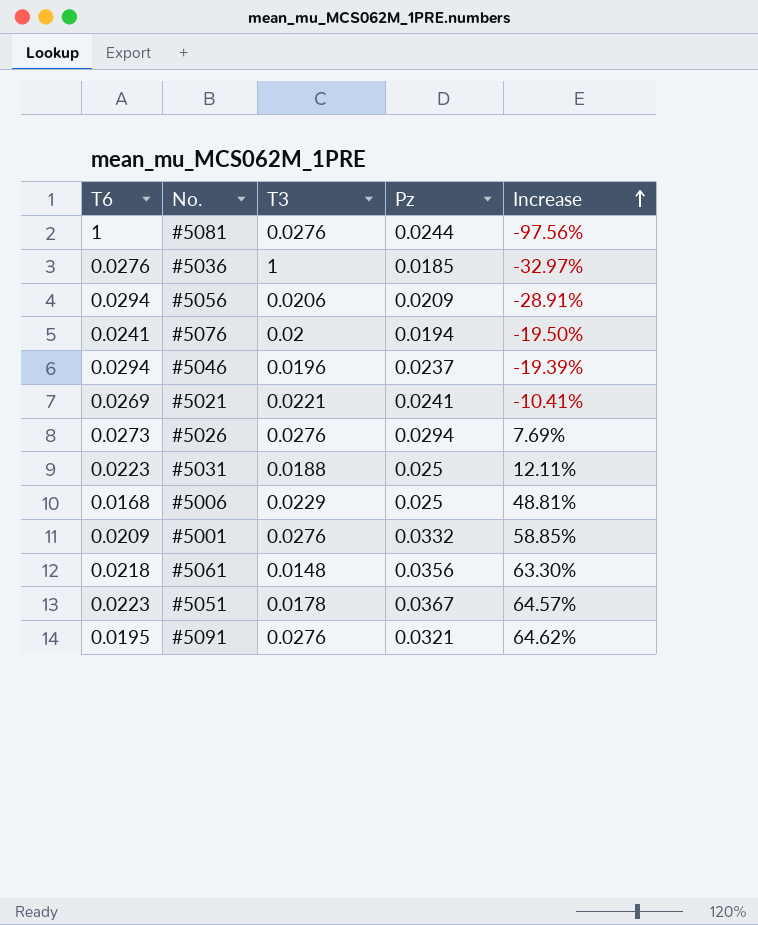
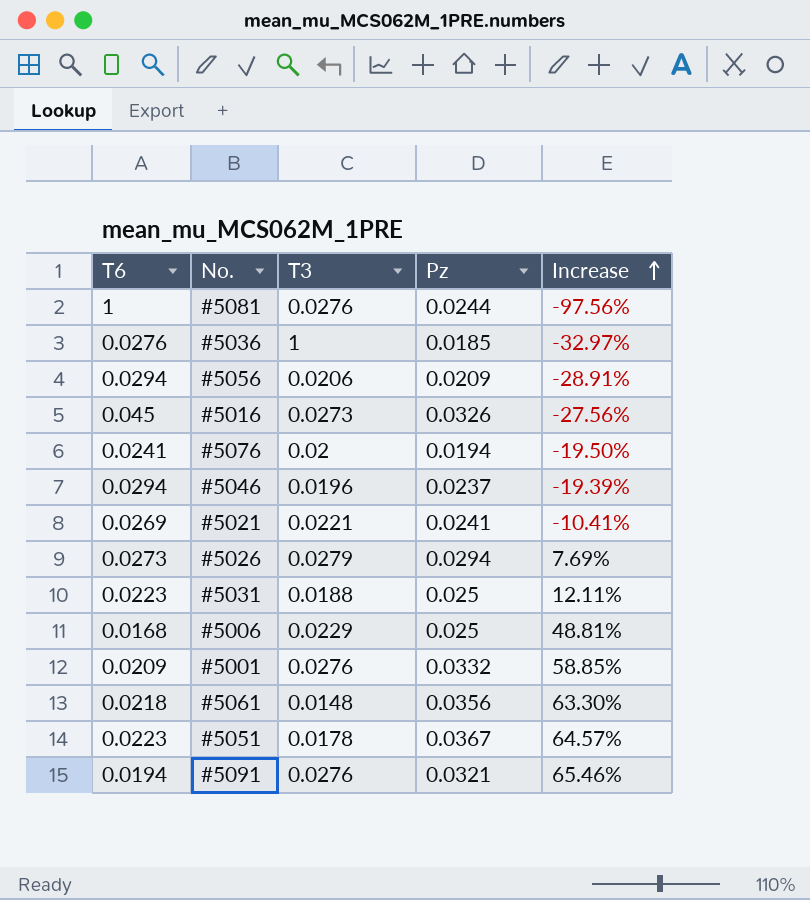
row #5016: none -> 0.045 | 0.0273 | 0.0326 | -27.56%
#5026 | T3: 0.0276 -> 0.0279
#5091 | T6: 0.0195 -> 0.0194
#5091 | Increase: 64.62% -> 65.46%

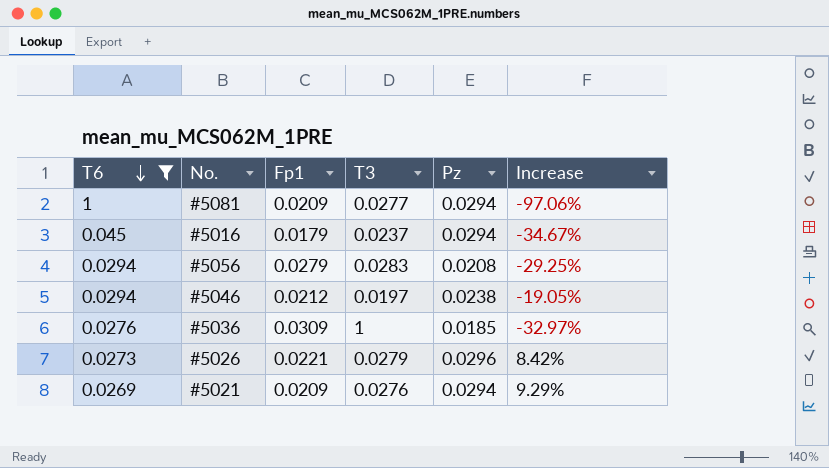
filter: none -> T6 >= 0.0269
row order: Increase ascending -> T6 descending
column Fp1 | position: none -> 3
#5081 | T3: 0.0276 -> 0.0277
#5081 | Pz: 0.0244 -> 0.0294
#5081 | Increase: -97.56% -> -97.06%
#5016 | T3: 0.0273 -> 0.0237
#5016 | Pz: 0.0326 -> 0.0294
#5016 | Increase: -27.56% -> -34.67%
#5056 | T3: 0.0206 -> 0.0283
#5056 | Pz: 0.0209 -> 0.0208
#5056 | Increase: -28.91% -> -29.25%
#5046 | T3: 0.0196 -> 0.0197
#5046 | Pz: 0.0237 -> 0.0238
#5046 | Increase: -19.39% -> -19.05%
#5026 | Pz: 0.0294 -> 0.0296
#5026 | Increase: 7.69% -> 8.42%
#5021 | T3: 0.0221 -> 0.0276
#5021 | Pz: 0.0241 -> 0.0294
#5021 | Increase: -10.41% -> 9.29%

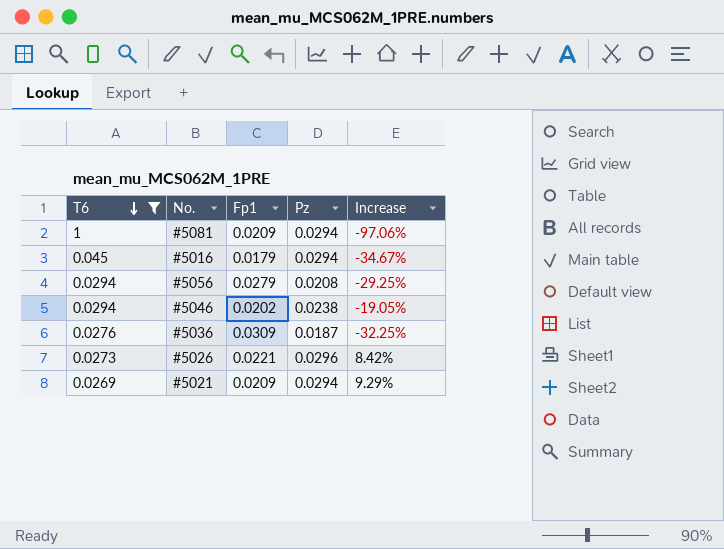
column T3 | position: 4 -> none
#5046 | Fp1: 0.0212 -> 0.0202
#5036 | Pz: 0.0185 -> 0.0187
#5036 | Increase: -32.97% -> -32.25%

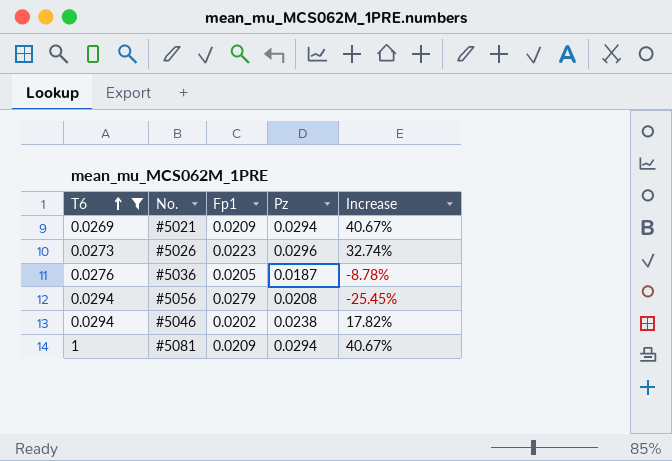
row order: T6 descending -> T6 ascending
column Increase | formula: ([Pz] - [T6]) / [T6] -> ([Pz] - [Fp1]) / [Fp1]
row #5016: 0.045 | 0.0179 | 0.0294 | -34.67% -> none
#5026 | Fp1: 0.0221 -> 0.0223
#5036 | Fp1: 0.0309 -> 0.0205

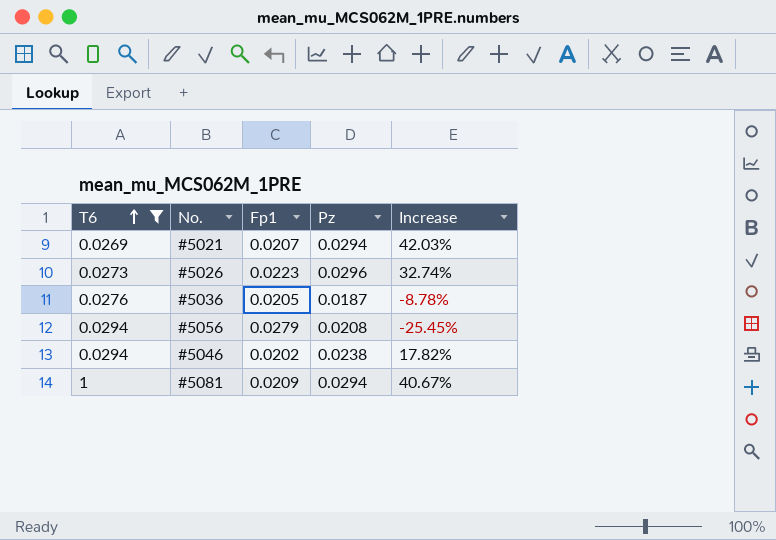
#5021 | Fp1: 0.0209 -> 0.0207
#5021 | Increase: 40.67% -> 42.03%

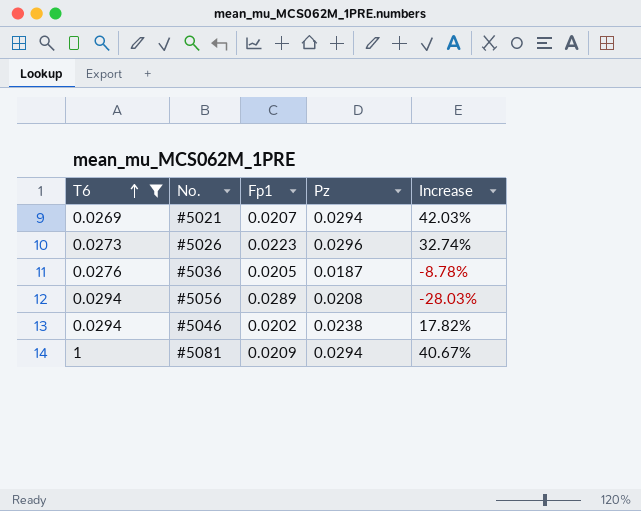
#5056 | Fp1: 0.0279 -> 0.0289
#5056 | Increase: -25.45% -> -28.03%

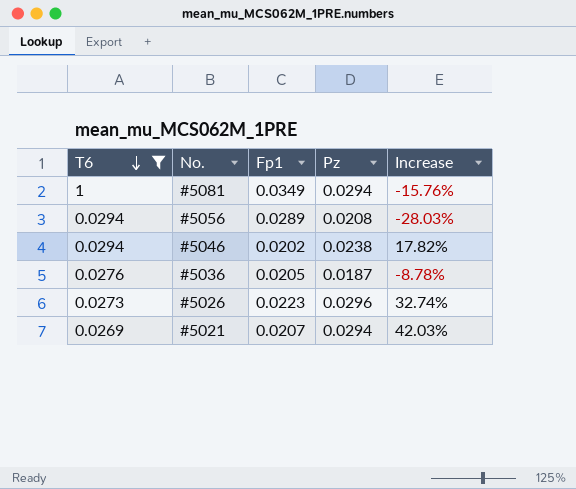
row order: T6 ascending -> T6 descending
#5081 | Fp1: 0.0209 -> 0.0349
#5081 | Increase: 40.67% -> -15.76%

